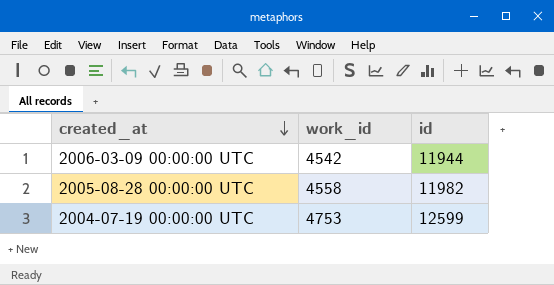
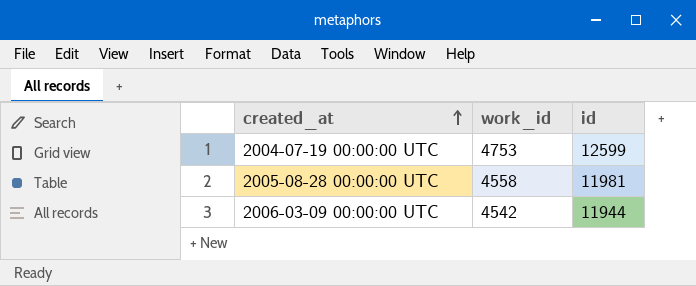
row order: created_at descending -> created_at ascending
2005-08-28 00:00:00 UTC | id: 11982 -> 11981

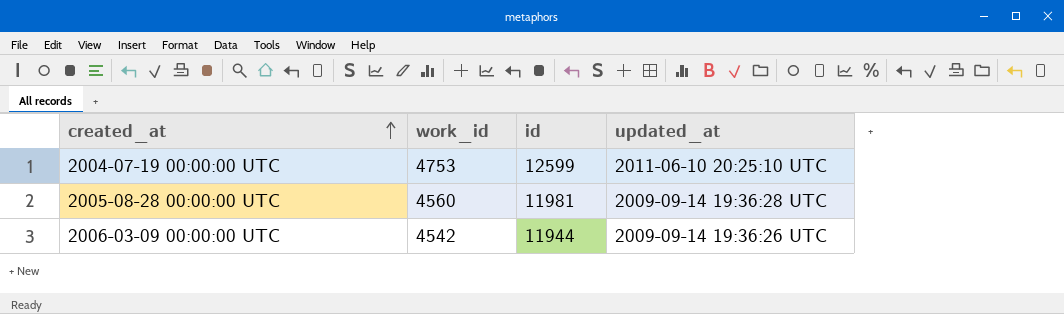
column updated_at | position: none -> 4
2005-08-28 00:00:00 UTC | work_id: 4558 -> 4560

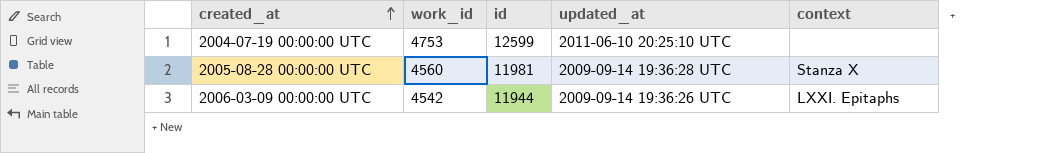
column context | position: none -> 5

